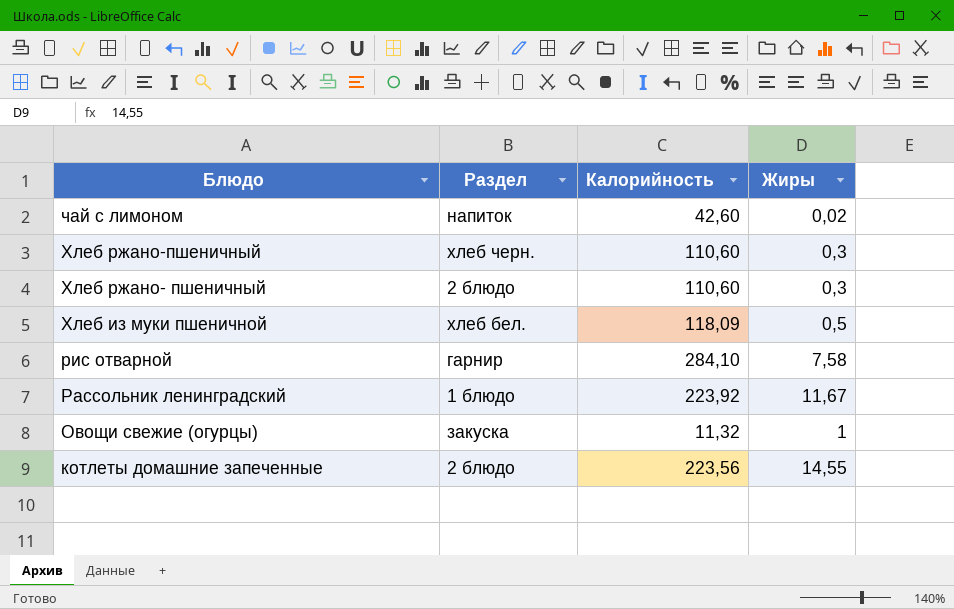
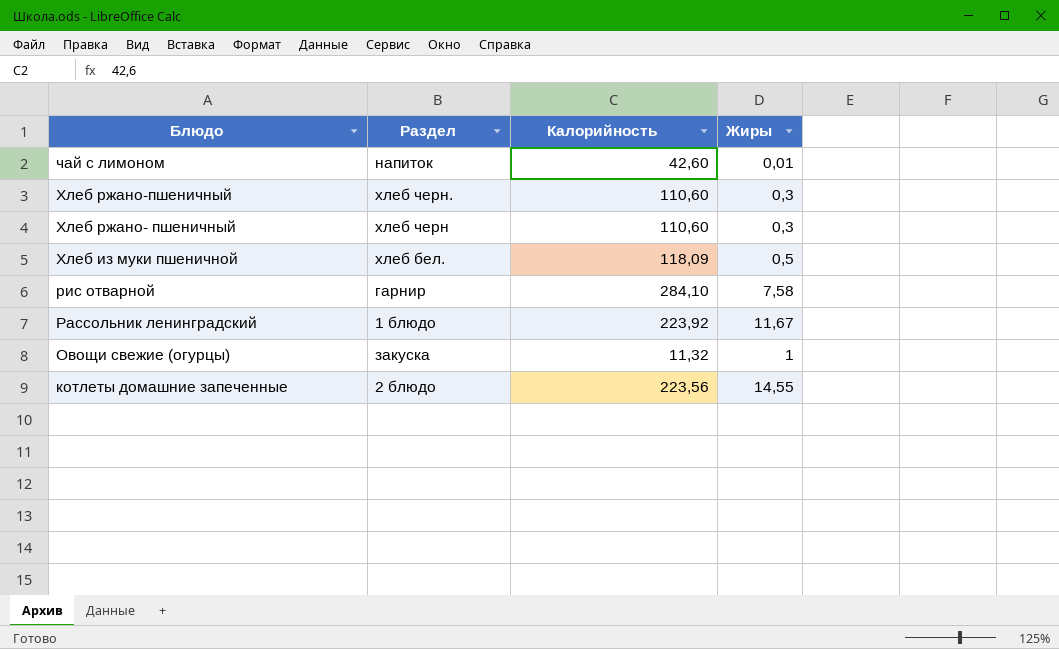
чай с лимоном | Жиры: 0,02 -> 0,01
Хлеб ржано- пшеничный | Раздел: 2 блюдо -> хлеб черн

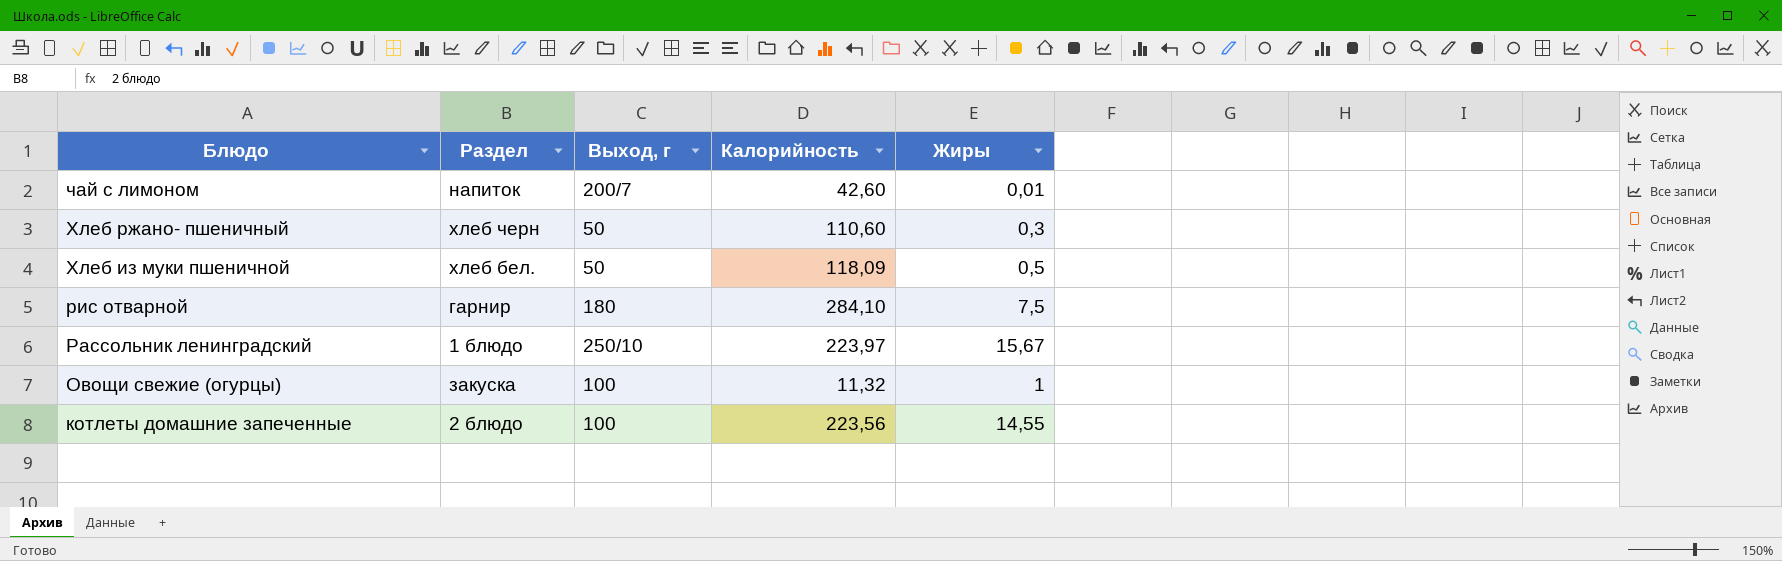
column Выход, г | position: none -> 3
row Хлеб ржано-пшеничный: хлеб черн. | 110,60 | 0,3 -> none
рис отварной | Жиры: 7,58 -> 7,5
Рассольник ленинградский | Калорийность: 223,92 -> 223,97
Рассольник ленинградский | Жиры: 11,67 -> 15,67

